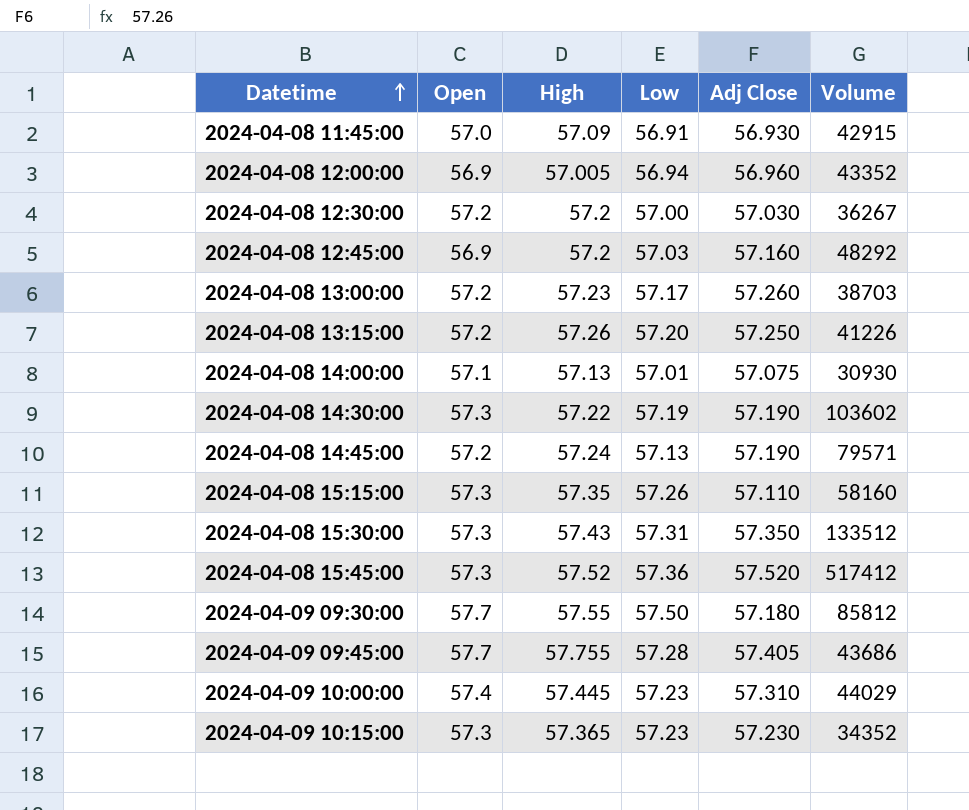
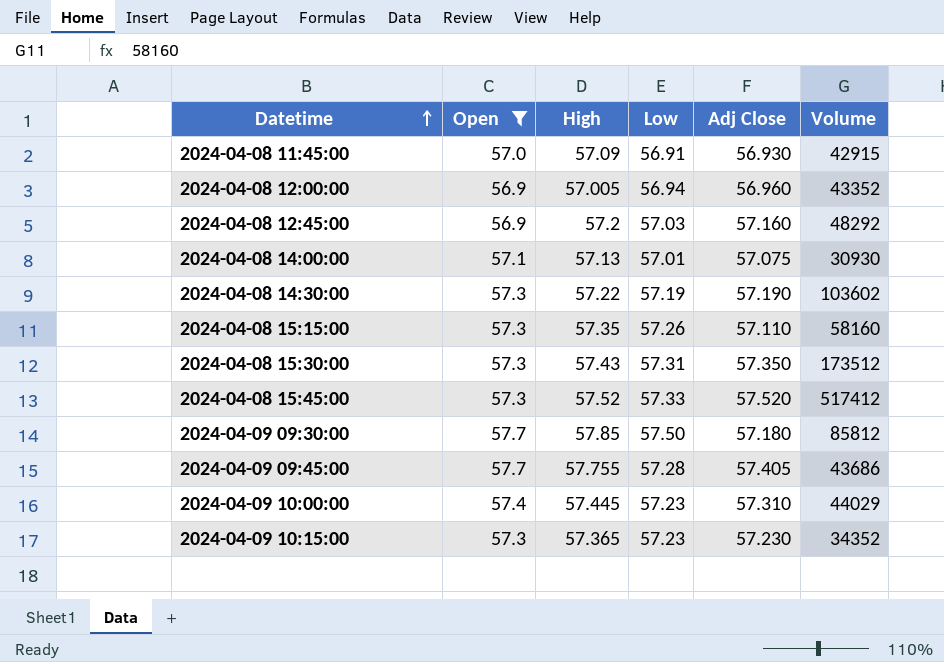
filter: none -> Open != 57.2
2024-04-08 15:30:00 | Volume: 133512 -> 173512
2024-04-08 15:45:00 | Low: 57.36 -> 57.33
2024-04-09 09:30:00 | High: 57.55 -> 57.85

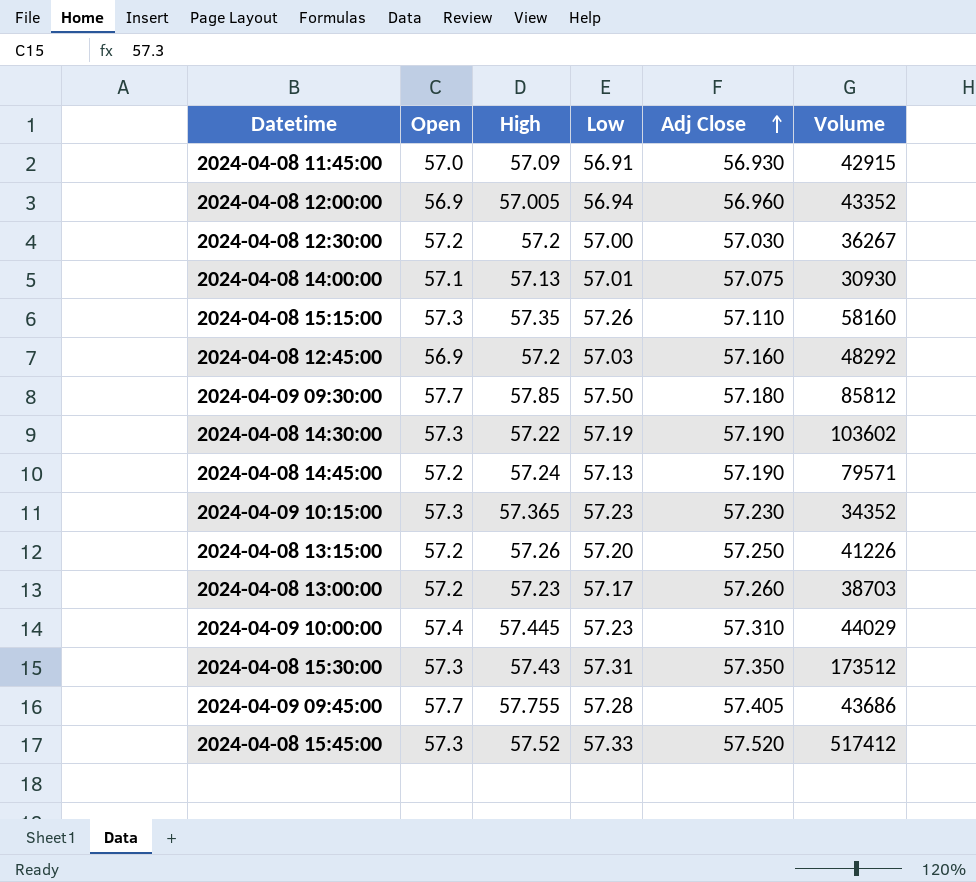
filter: Open != 57.2 -> none
row order: Datetime ascending -> Adj Close ascending

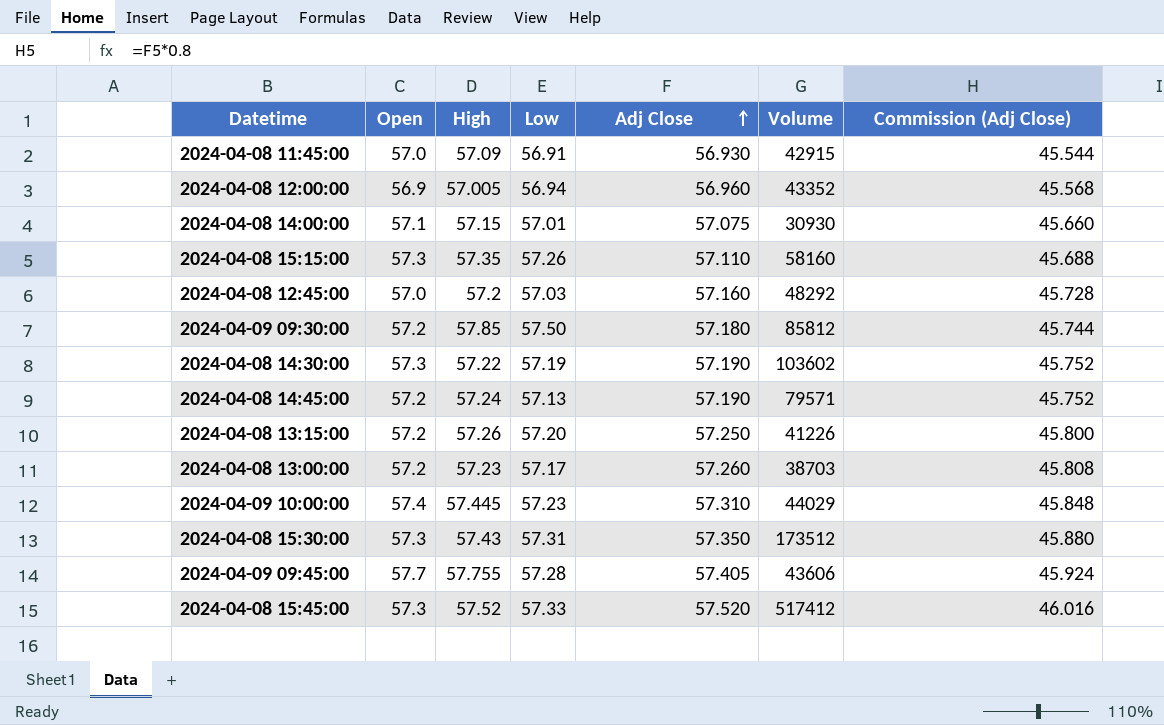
column Commission (Adj Close) | formula: none -> [Adj Close] * 0.8
row 2024-04-08 12:30:00: 57.2 | 57.2 | 57.00 | 57.030 | 36267 -> none
row 2024-04-09 10:15:00: 57.3 | 57.365 | 57.23 | 57.230 | 34352 -> none
2024-04-08 14:00:00 | High: 57.13 -> 57.15
2024-04-08 12:45:00 | Open: 56.9 -> 57.0
2024-04-09 09:30:00 | Open: 57.7 -> 57.2
2024-04-09 09:45:00 | Volume: 43686 -> 43606

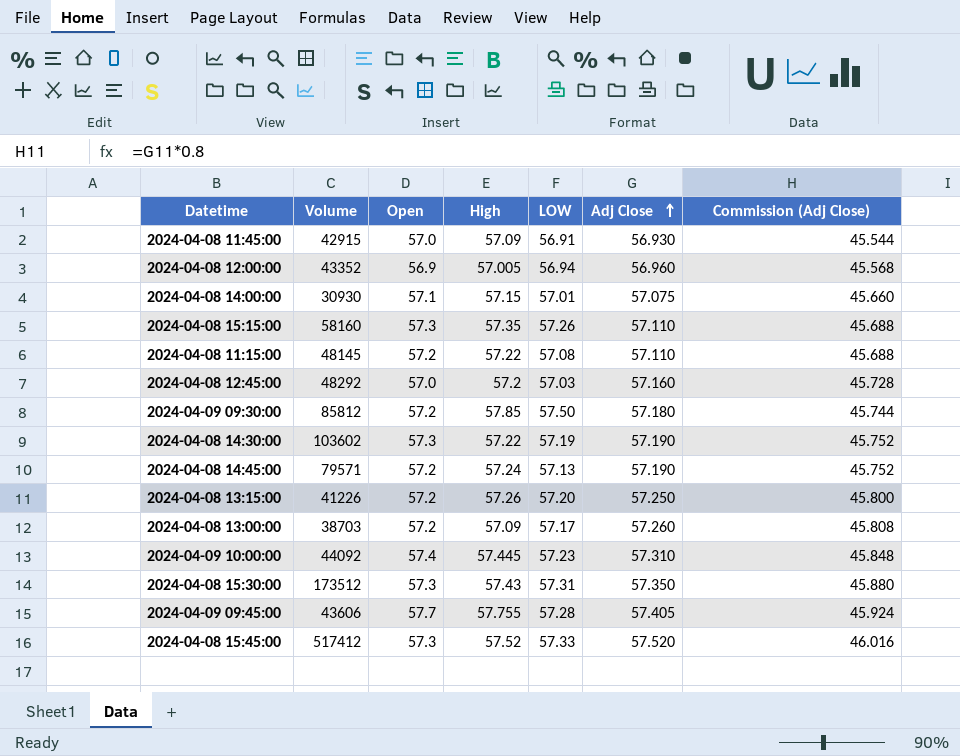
column Volume | position: 6 -> 2
column name: Low -> LOW
row 2024-04-08 11:15:00: none -> 48145 | 57.2 | 57.22 | 57.08 | 57.110 | 45.688
2024-04-08 13:00:00 | High: 57.23 -> 57.09
2024-04-09 10:00:00 | Volume: 44029 -> 44092

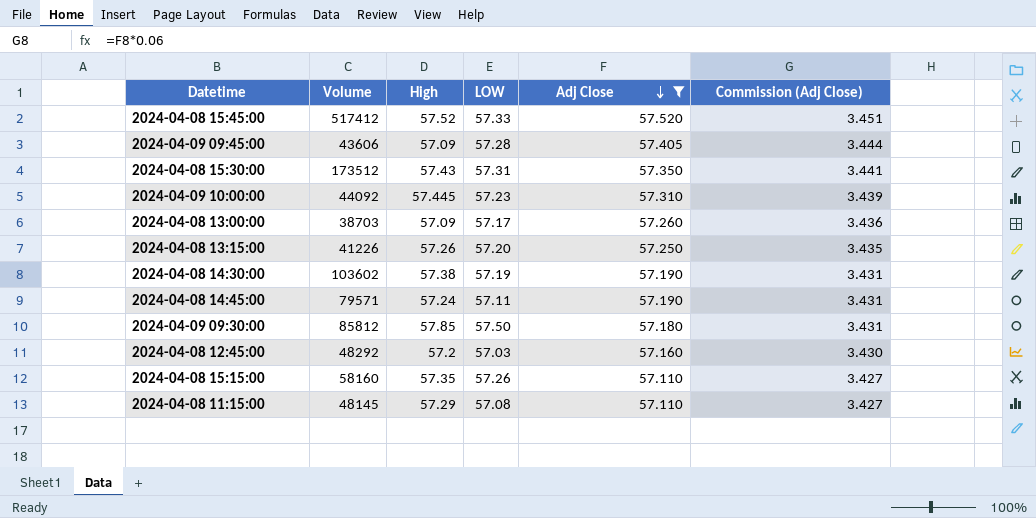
filter: none -> Adj Close >= 57.110
row order: Adj Close ascending -> Adj Close descending
column Open | position: 3 -> none
column Commission (Adj Close) | formula: [Adj Close] * 0.8 -> [Adj Close] * 0.06
2024-04-09 09:45:00 | High: 57.755 -> 57.09
2024-04-08 14:30:00 | High: 57.22 -> 57.38
2024-04-08 14:45:00 | LOW: 57.13 -> 57.11
2024-04-08 11:15:00 | High: 57.22 -> 57.29

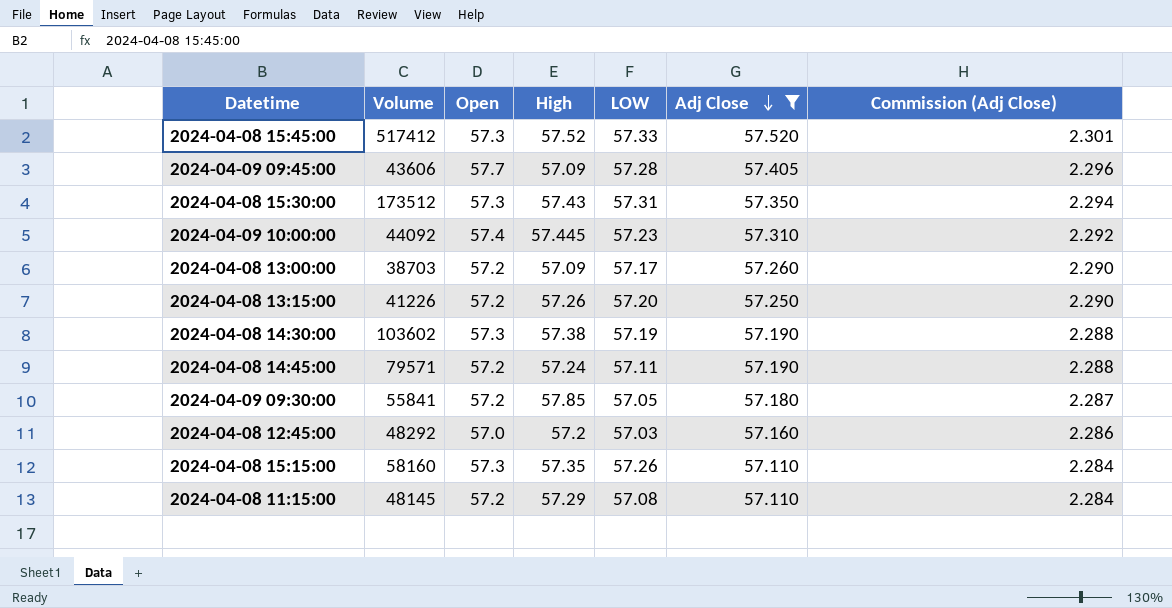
column Open | position: none -> 3
column Commission (Adj Close) | formula: [Adj Close] * 0.06 -> [Adj Close] * 0.04
2024-04-09 09:30:00 | Volume: 85812 -> 55841
2024-04-09 09:30:00 | LOW: 57.50 -> 57.05

